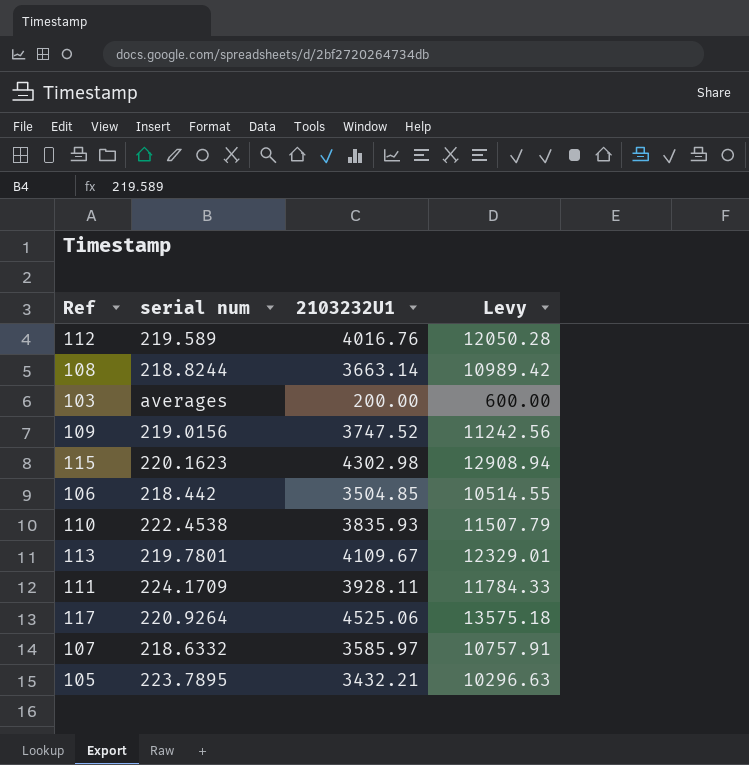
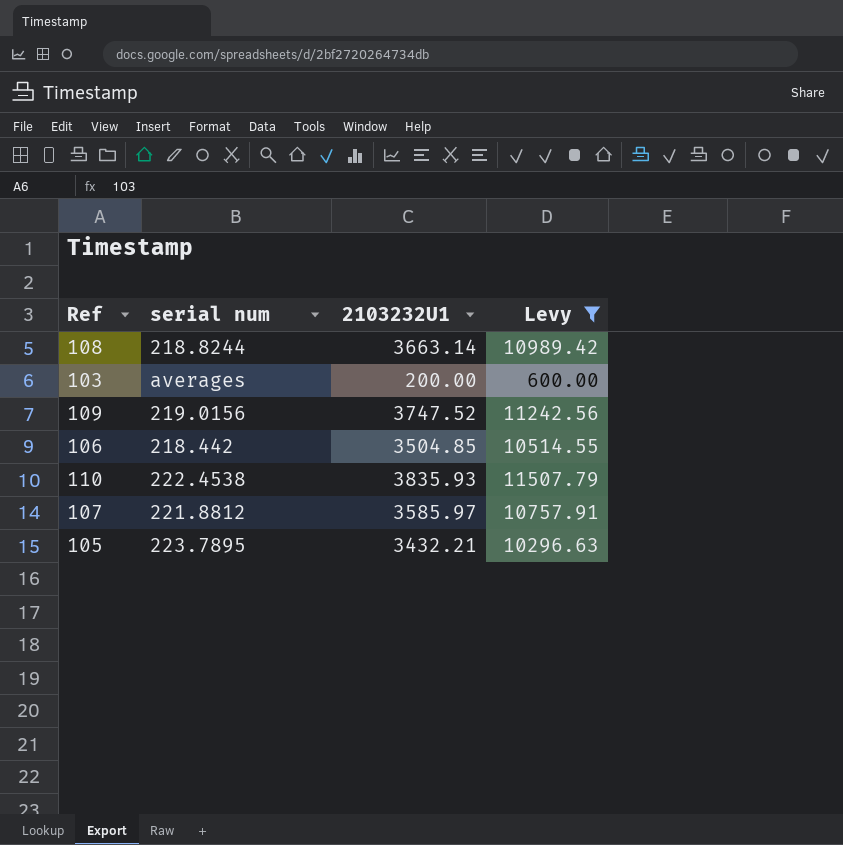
filter: none -> Levy <= 11507.79
107 | serial num: 218.6332 -> 221.8812

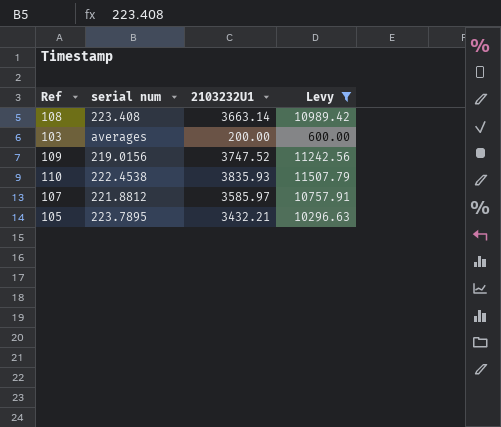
row 106: 218.442 | 3504.85 | 10514.55 -> none
108 | serial num: 218.8244 -> 223.408

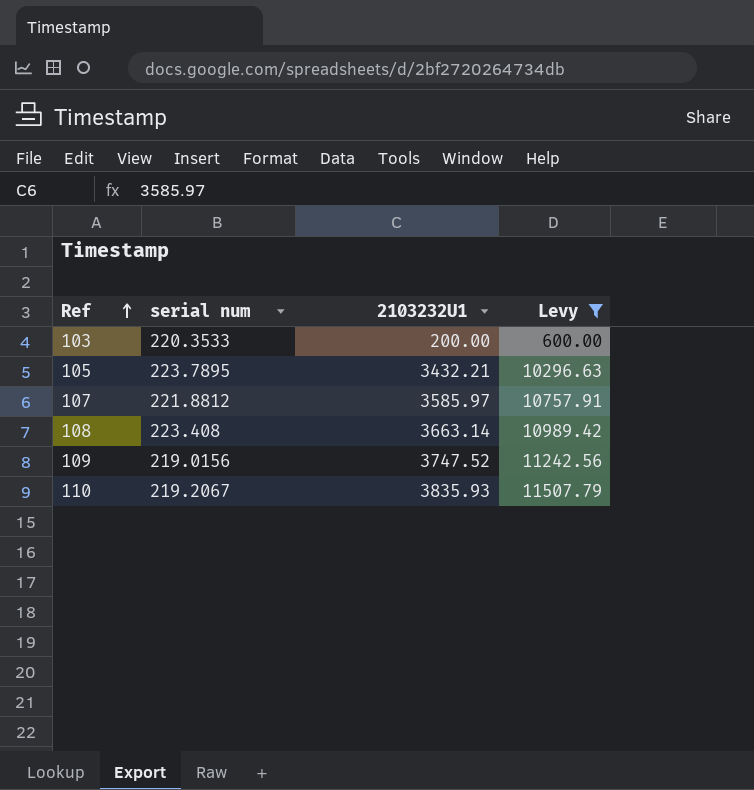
row order: none -> Ref ascending
103 | serial num: averages -> 220.3533
110 | serial num: 222.4538 -> 219.2067

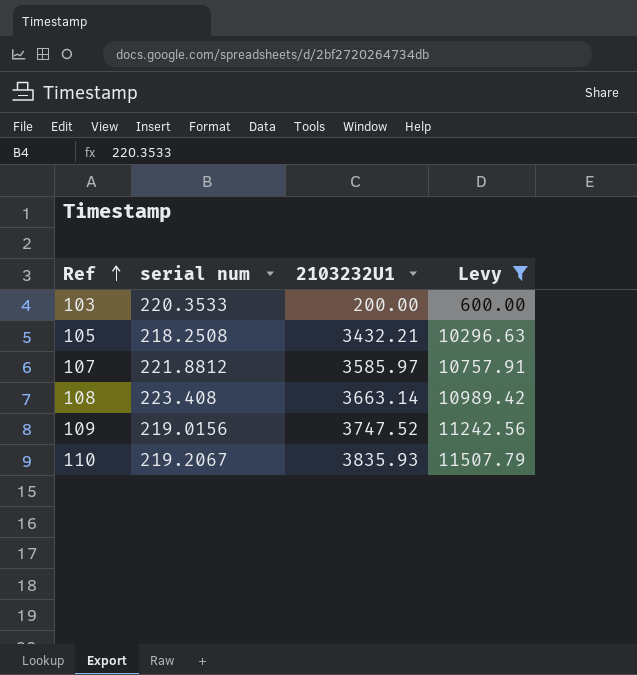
105 | serial num: 223.7895 -> 218.2508

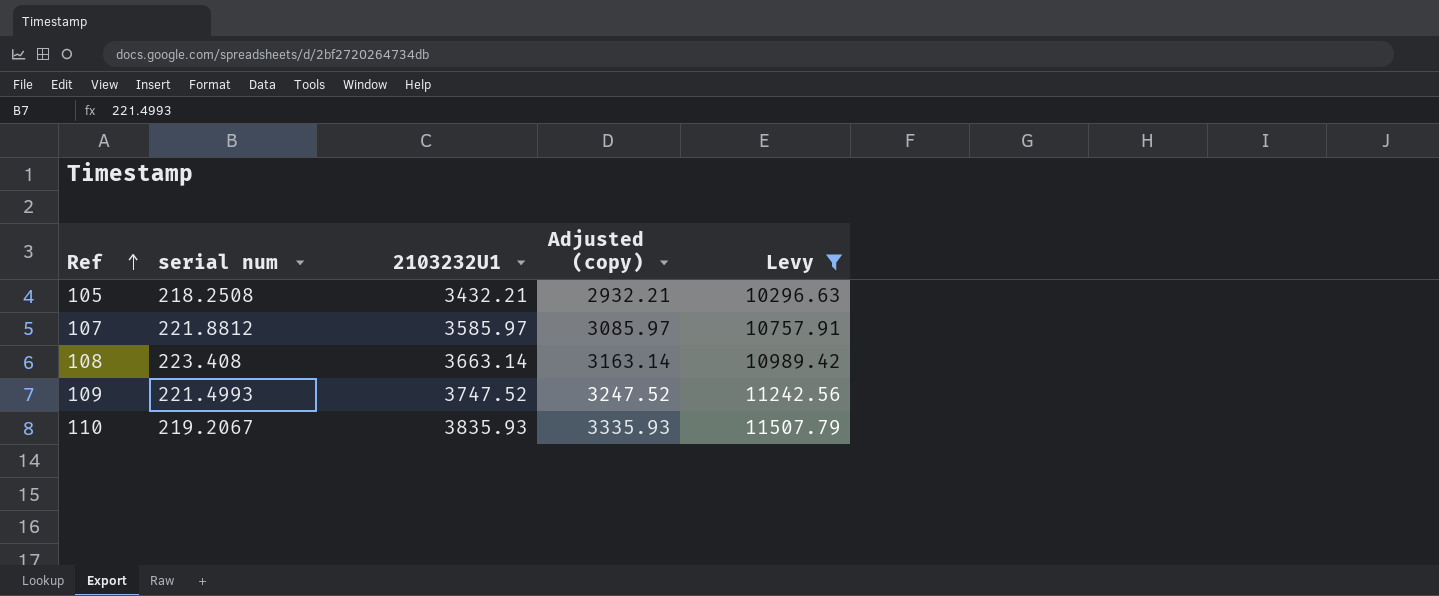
column Adjusted (copy) | formula: none -> [2103232U1] - 500
row 103: 220.3533 | 200.00 | 600.00 -> none
109 | serial num: 219.0156 -> 221.4993

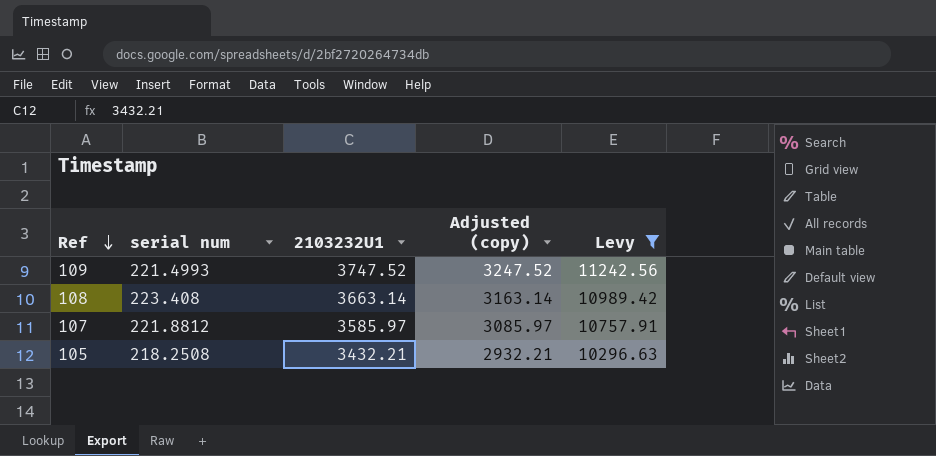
row order: Ref ascending -> Ref descending
row 110: 219.2067 | 3835.93 | 3335.93 | 11507.79 -> none

